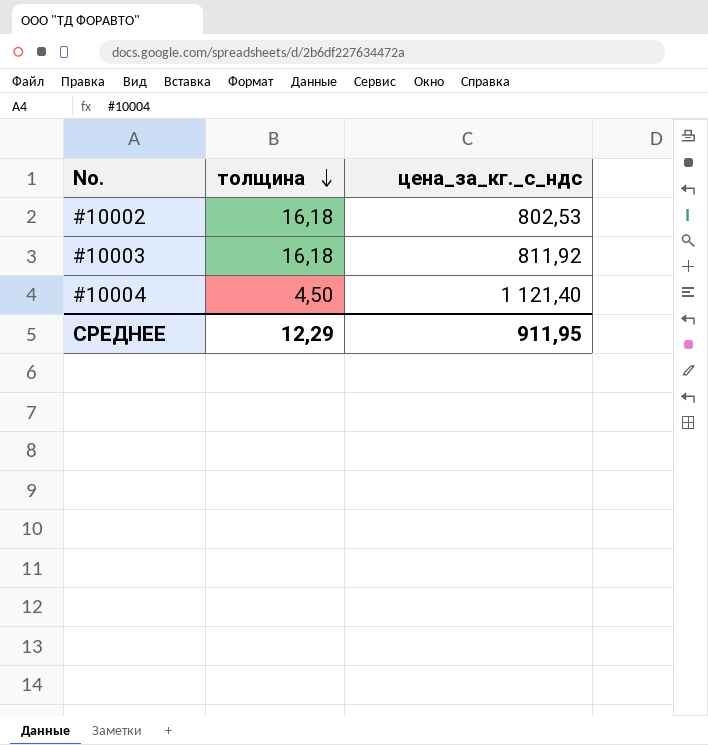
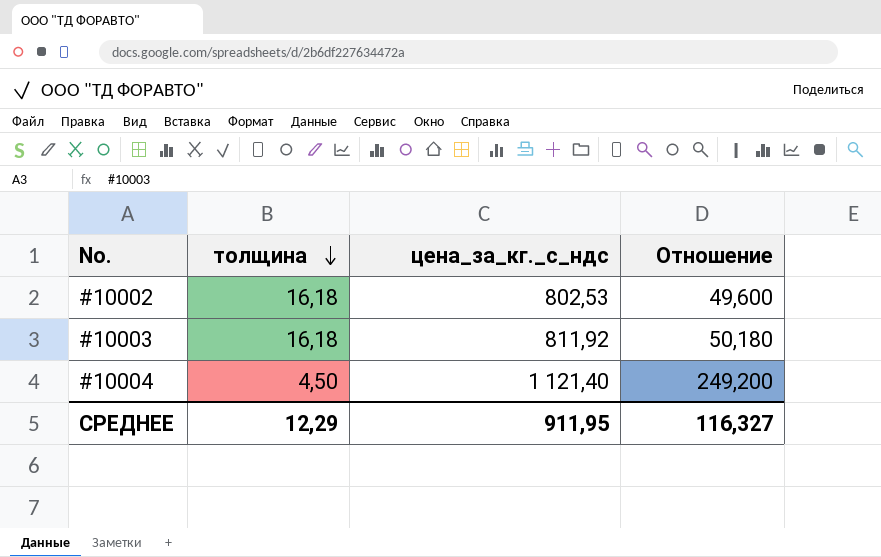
column Отношение | formula: none -> [цена_за_кг._с_ндс] / [толщина]

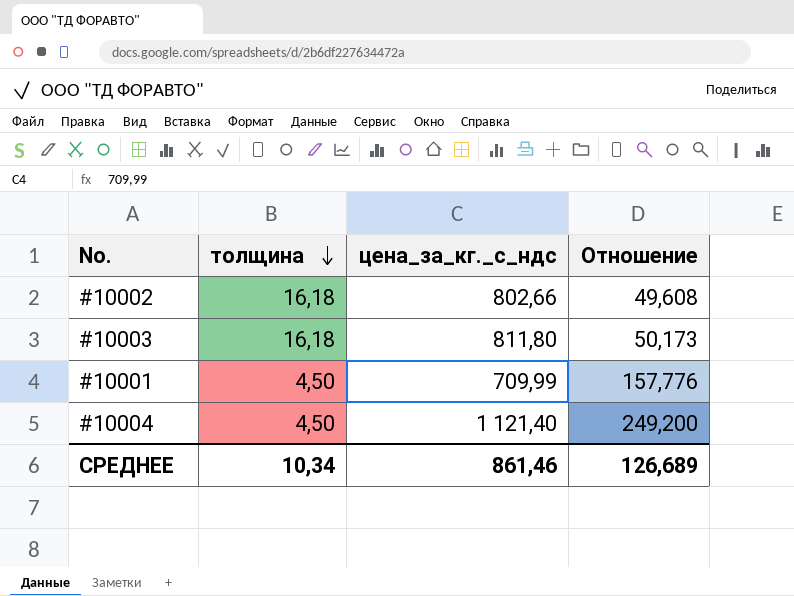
#10002 | цена_за_кг._с_ндс: 802,53 -> 802,66
#10002 | Отношение: 49,600 -> 49,608
#10003 | цена_за_кг._с_ндс: 811,92 -> 811,80
#10003 | Отношение: 50,180 -> 50,173
row #10001: none -> 4,50 | 709,99 | 157,776
СРЕДНЕЕ | толщина: 12,29 -> 10,34
СРЕДНЕЕ | цена_за_кг._с_ндс: 911,95 -> 861,46
СРЕДНЕЕ | Отношение: 116,327 -> 126,689

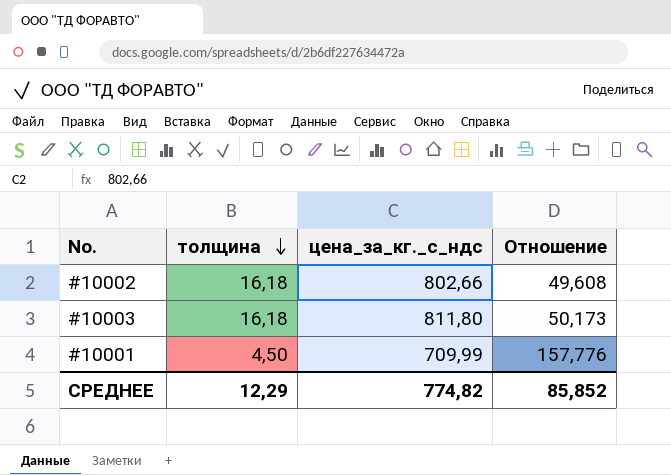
row #10004: 4,50 | 1 121,40 | 249,200 -> none
СРЕДНЕЕ | толщина: 10,34 -> 12,29
СРЕДНЕЕ | цена_за_кг._с_ндс: 861,46 -> 774,82
СРЕДНЕЕ | Отношение: 126,689 -> 85,852

